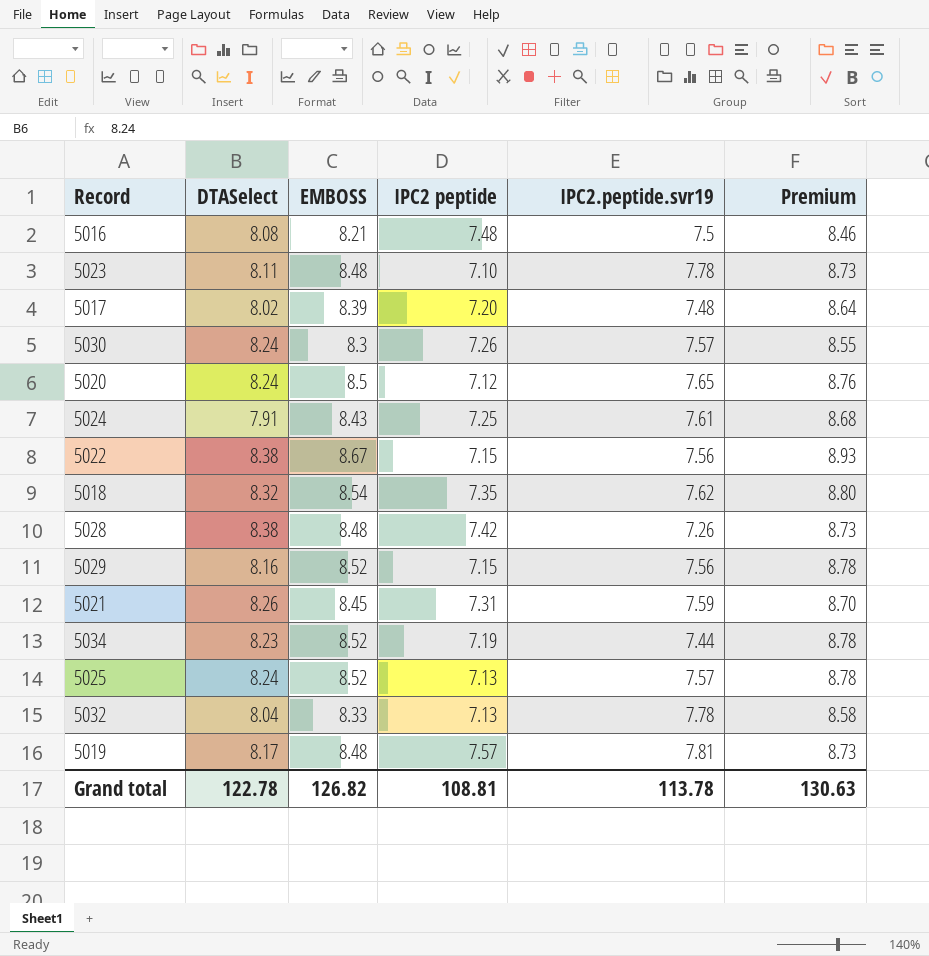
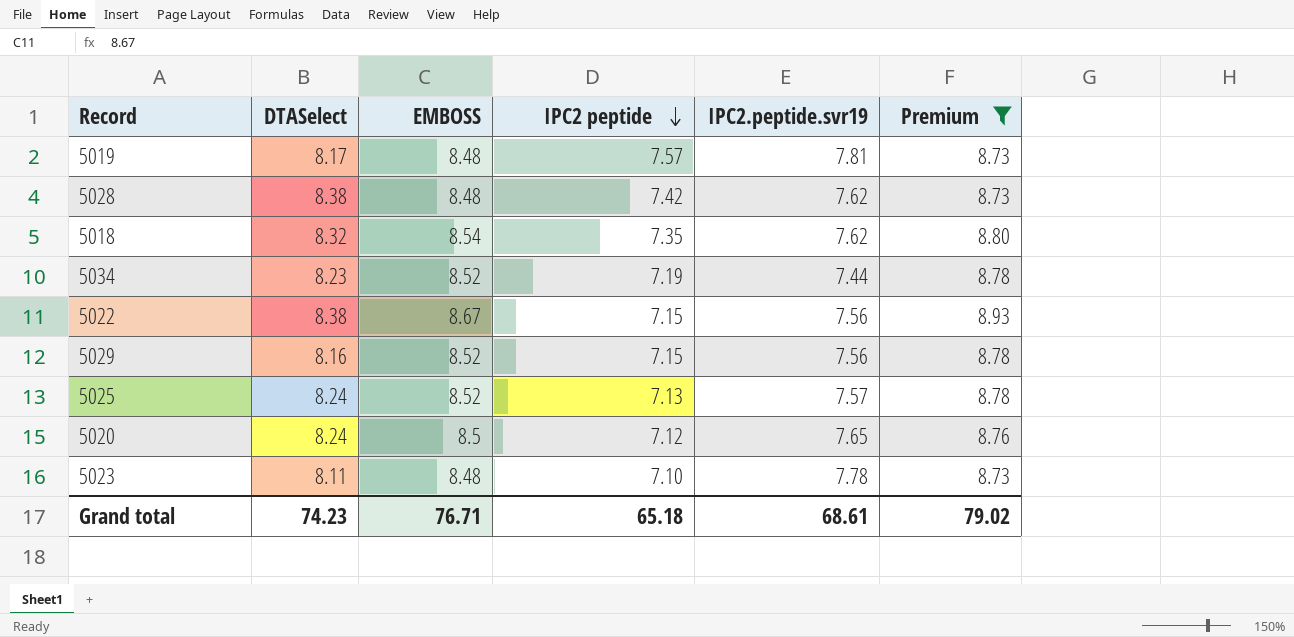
filter: none -> Premium >= 8.73
row order: none -> IPC2 peptide descending
5028 | IPC2.peptide.svr19: 7.26 -> 7.62
Grand total | DTASelect: 122.78 -> 74.23
Grand total | EMBOSS: 126.82 -> 76.71
Grand total | IPC2 peptide: 108.81 -> 65.18
Grand total | IPC2.peptide.svr19: 113.78 -> 68.61
Grand total | Premium: 130.63 -> 79.02

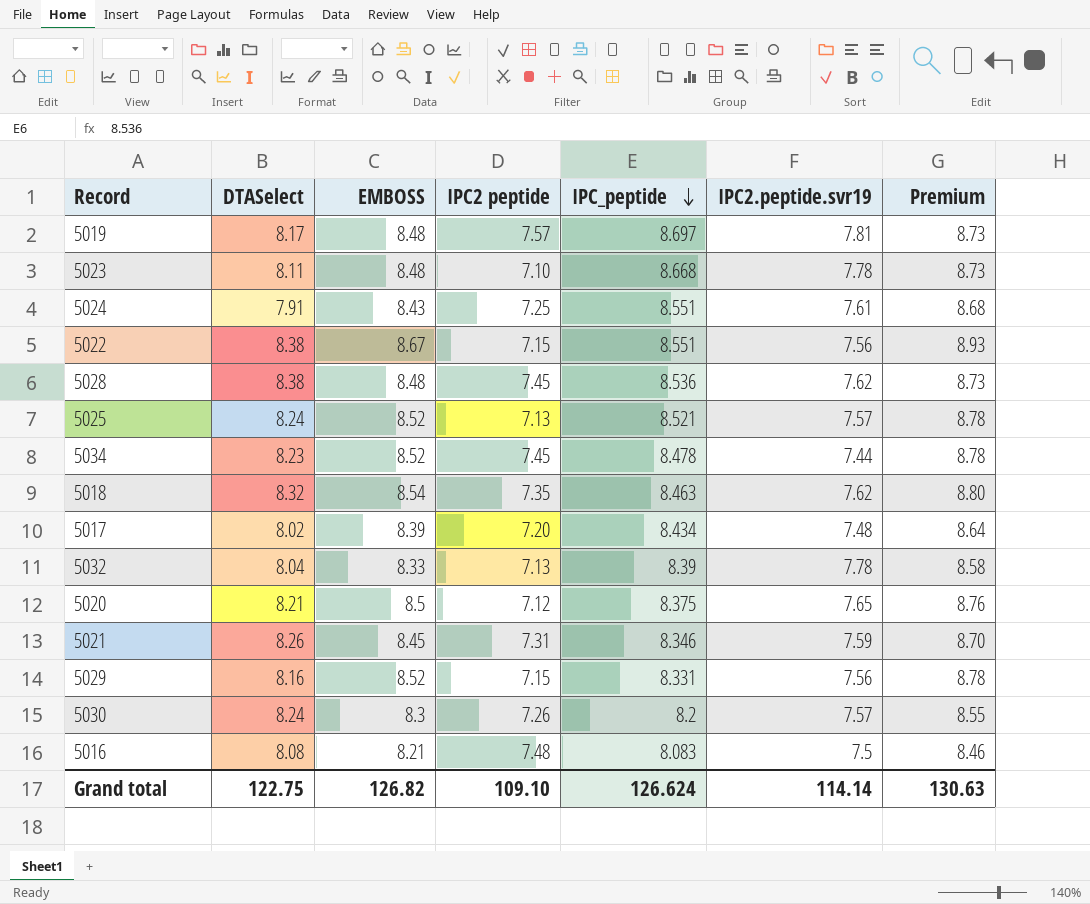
filter: Premium >= 8.73 -> none
row order: IPC2 peptide descending -> IPC_peptide descending
column IPC_peptide | position: none -> 5
5028 | IPC2 peptide: 7.42 -> 7.45
5034 | IPC2 peptide: 7.19 -> 7.45
5020 | DTASelect: 8.24 -> 8.21
Grand total | DTASelect: 74.23 -> 122.75
Grand total | EMBOSS: 76.71 -> 126.82
Grand total | IPC2 peptide: 65.18 -> 109.10
Grand total | IPC2.peptide.svr19: 68.61 -> 114.14
Grand total | Premium: 79.02 -> 130.63

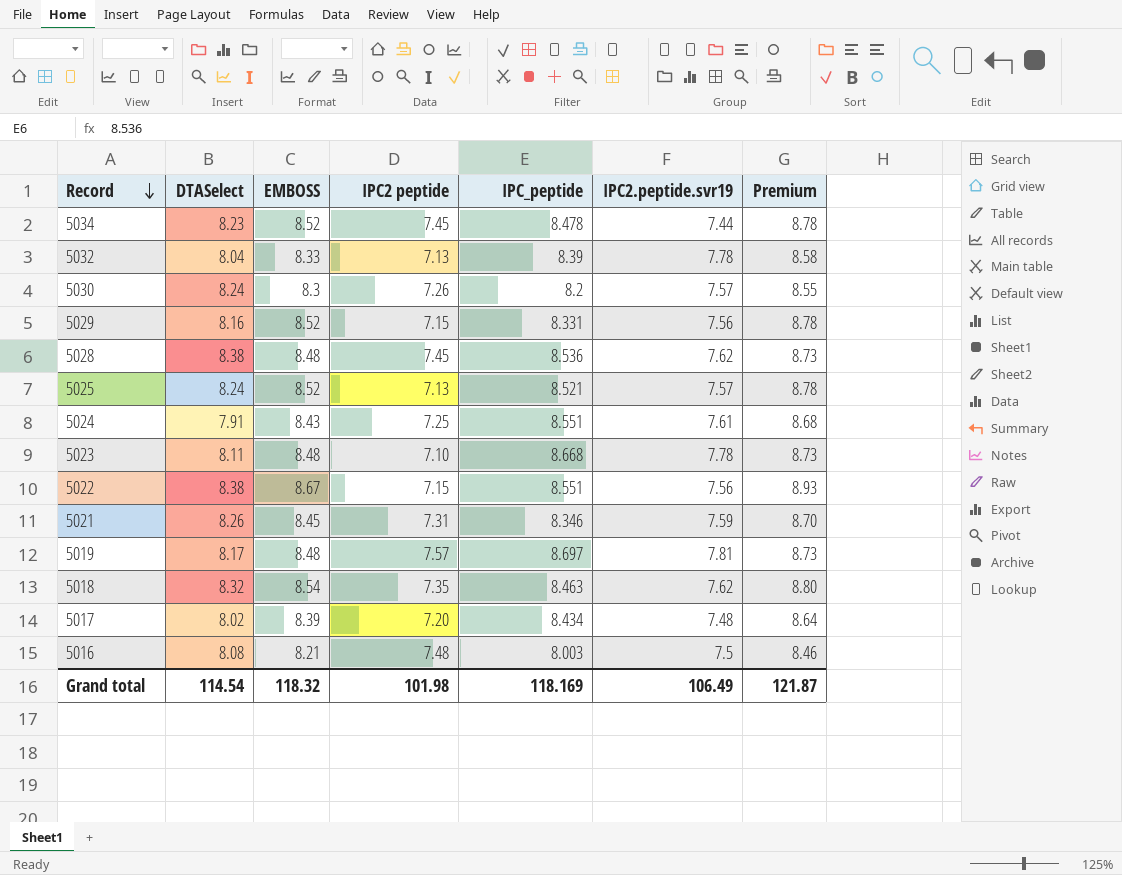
row order: IPC_peptide descending -> Record descending
row 5020: 8.21 | 8.5 | 7.12 | 8.375 | 7.65 | 8.76 -> none
5016 | IPC_peptide: 8.083 -> 8.003
Grand total | DTASelect: 122.75 -> 114.54
Grand total | EMBOSS: 126.82 -> 118.32
Grand total | IPC2 peptide: 109.10 -> 101.98
Grand total | IPC_peptide: 126.624 -> 118.169
Grand total | IPC2.peptide.svr19: 114.14 -> 106.49
Grand total | Premium: 130.63 -> 121.87

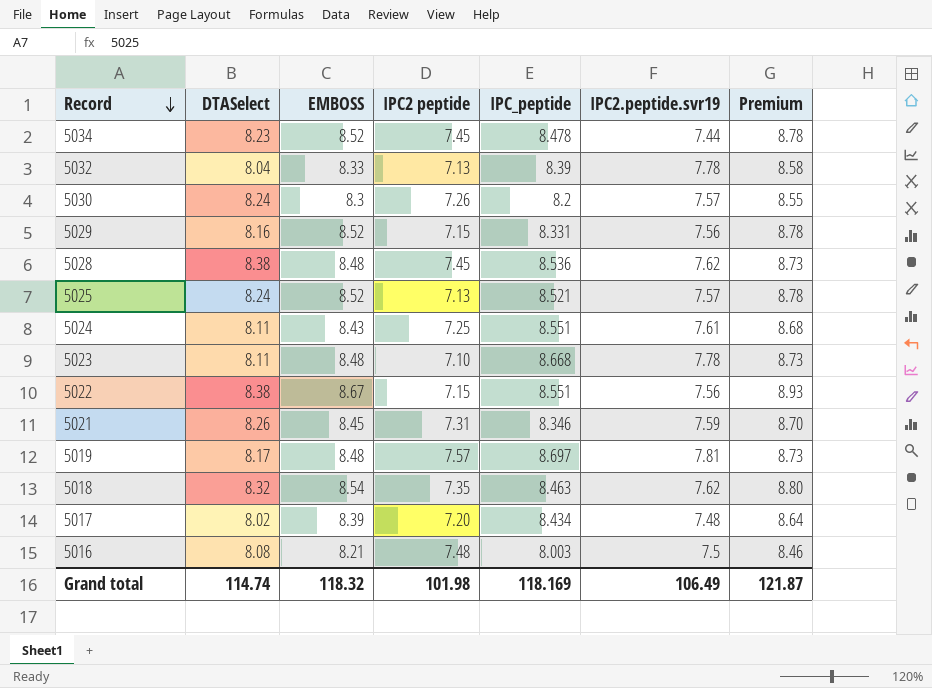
5024 | DTASelect: 7.91 -> 8.11
Grand total | DTASelect: 114.54 -> 114.74

